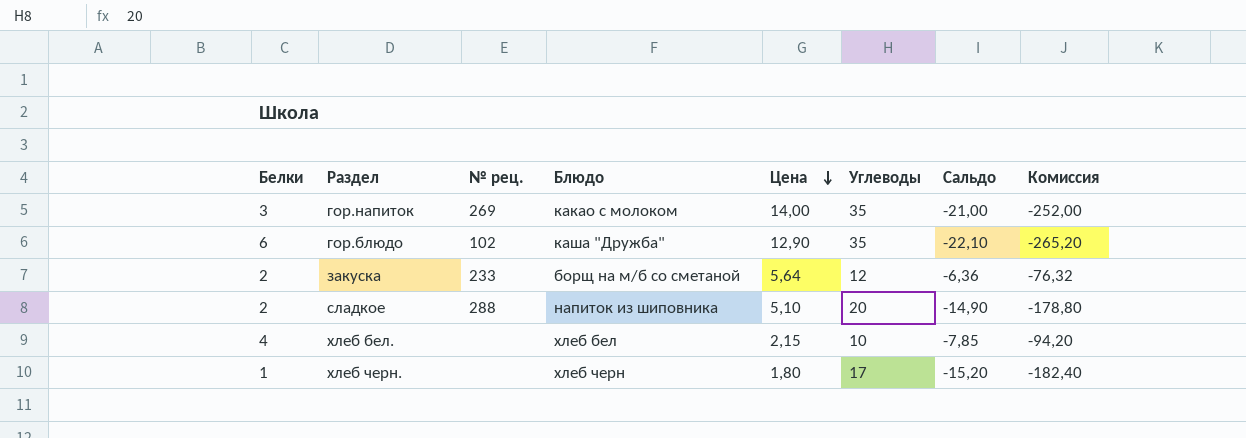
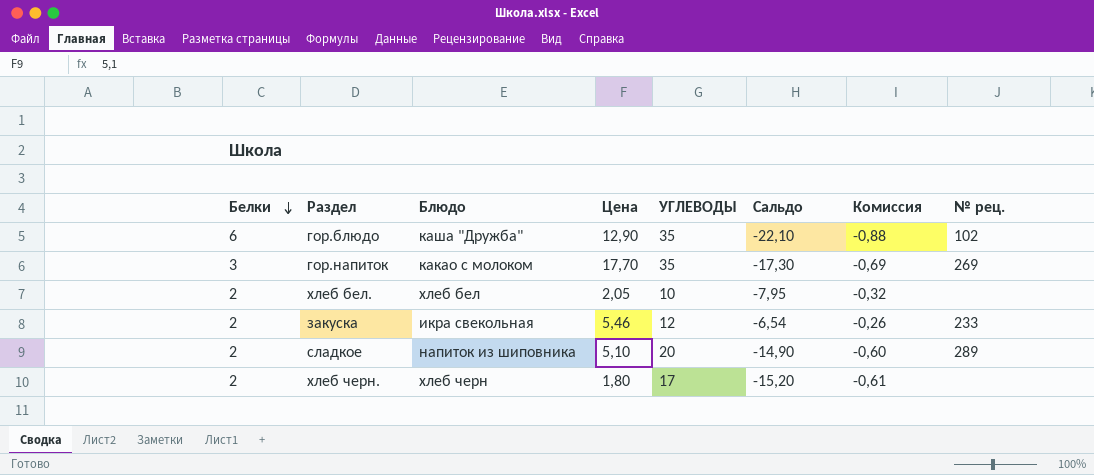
row order: Цена descending -> Белки descending
column name: Углеводы -> УГЛЕВОДЫ
column Комиссия | formula: [Сальдо] * 12 -> [Сальдо] * 0,04
column № рец. | position: 3 -> 8
гор.напиток | Цена: 14,00 -> 17,70
гор.напиток | Сальдо: -21,00 -> -17,30
хлеб бел. | Белки: 4 -> 2
хлеб бел. | Цена: 2,15 -> 2,05
хлеб бел. | Сальдо: -7,85 -> -7,95
закуска | Блюдо: борщ на м/б со сметаной -> икра свекольная
закуска | Цена: 5,64 -> 5,46
закуска | Сальдо: -6,36 -> -6,54
сладкое | № рец.: 288 -> 289
хлеб черн. | Белки: 1 -> 2

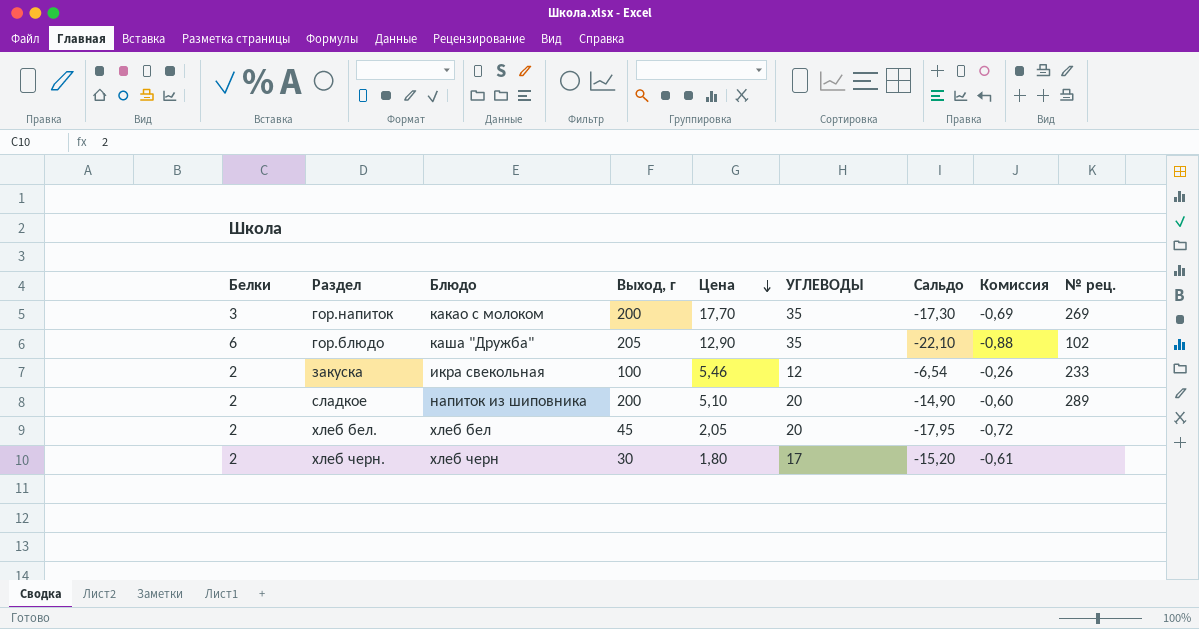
row order: Белки descending -> Цена descending
column Выход, г | position: none -> 4
хлеб бел. | УГЛЕВОДЫ: 10 -> 20
хлеб бел. | Сальдо: -7,95 -> -17,95
хлеб бел. | Комиссия: -0,32 -> -0,72

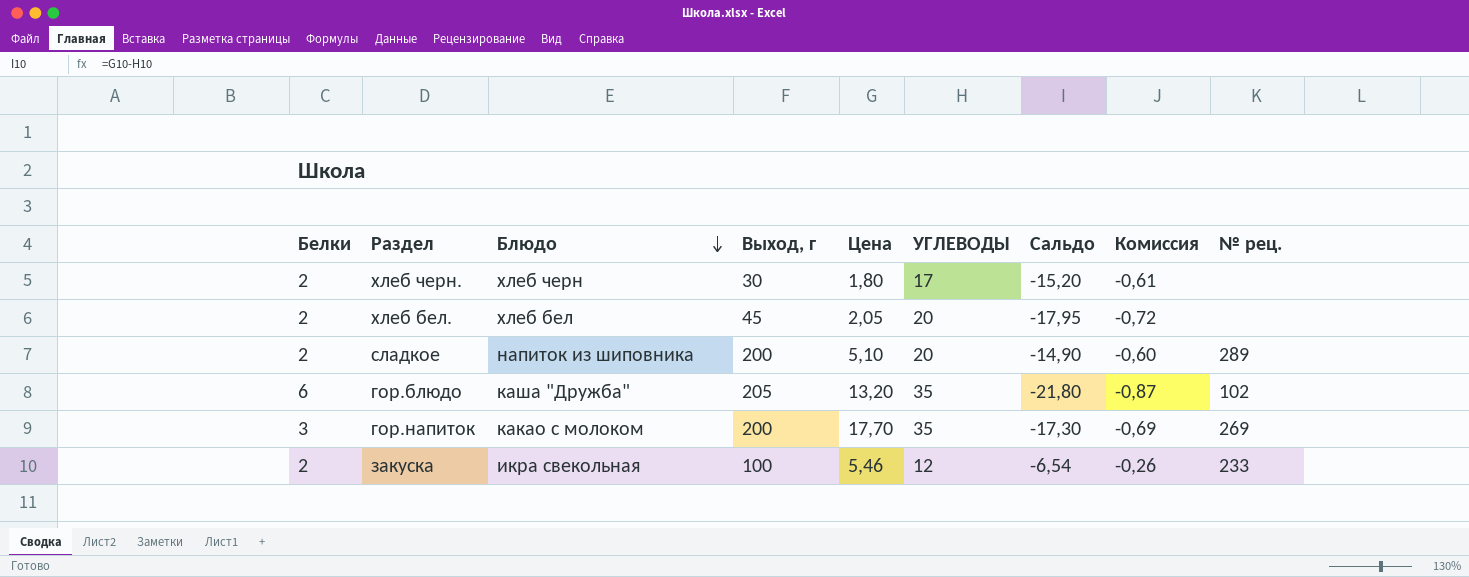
row order: Цена descending -> Блюдо descending
гор.блюдо | Цена: 12,90 -> 13,20
гор.блюдо | Сальдо: -22,10 -> -21,80
гор.блюдо | Комиссия: -0,88 -> -0,87

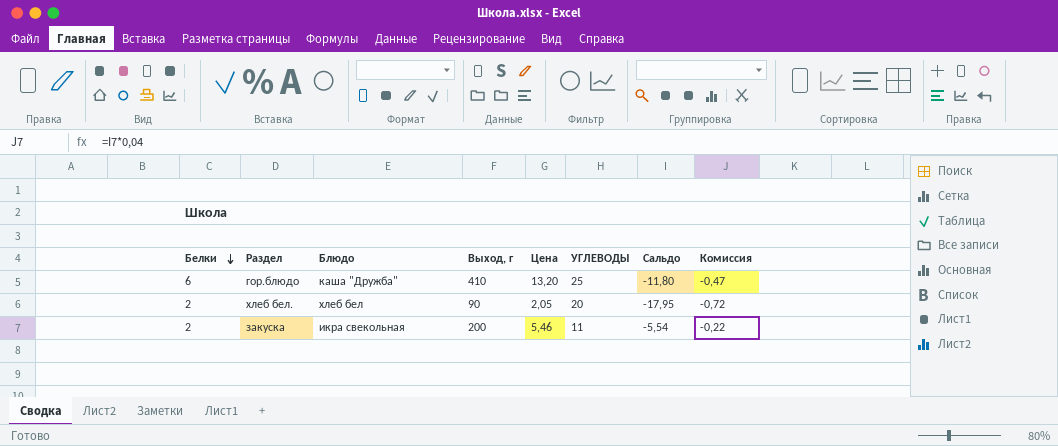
row order: Блюдо descending -> Белки descending
column № рец. | position: 9 -> none
row хлеб черн.: 2 | хлеб черн | 30 | 1,80 | 17 | -15,20 | -0,61 | none -> none
row сладкое: 2 | напиток из шиповника | 200 | 5,10 | 20 | -14,90 | -0,60 | 289 -> none
row гор.напиток: 3 | какао с молоком | 200 | 17,70 | 35 | -17,30 | -0,69 | 269 -> none
гор.блюдо | Выход, г: 205 -> 410
гор.блюдо | УГЛЕВОДЫ: 35 -> 25
гор.блюдо | Сальдо: -21,80 -> -11,80
гор.блюдо | Комиссия: -0,87 -> -0,47
хлеб бел. | Выход, г: 45 -> 90
закуска | Выход, г: 100 -> 200
закуска | УГЛЕВОДЫ: 12 -> 11
закуска | Сальдо: -6,54 -> -5,54
закуска | Комиссия: -0,26 -> -0,22

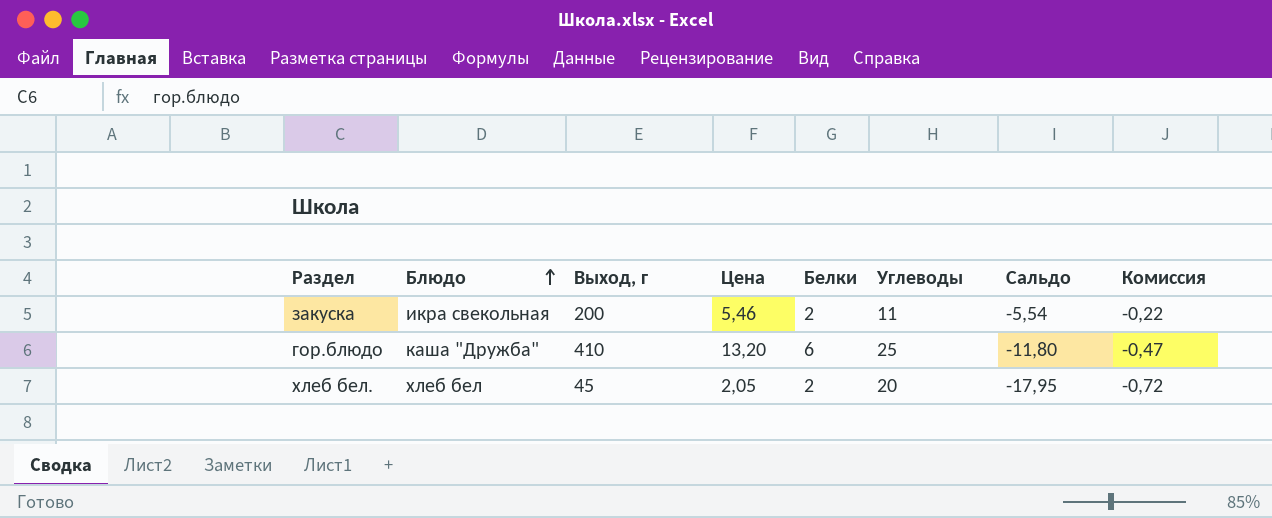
row order: Белки descending -> Блюдо ascending
column Белки | position: 1 -> 5
column name: УГЛЕВОДЫ -> Углеводы
хлеб бел. | Выход, г: 90 -> 45

